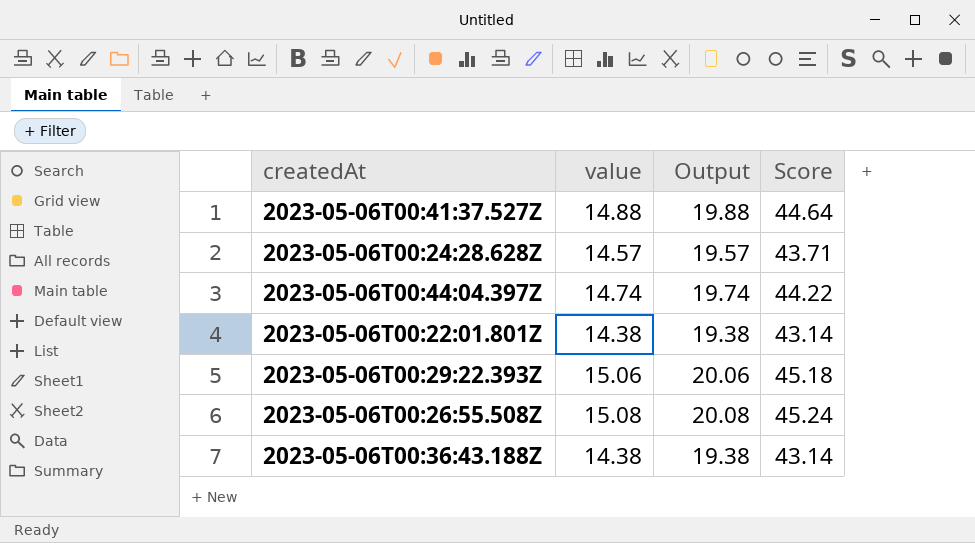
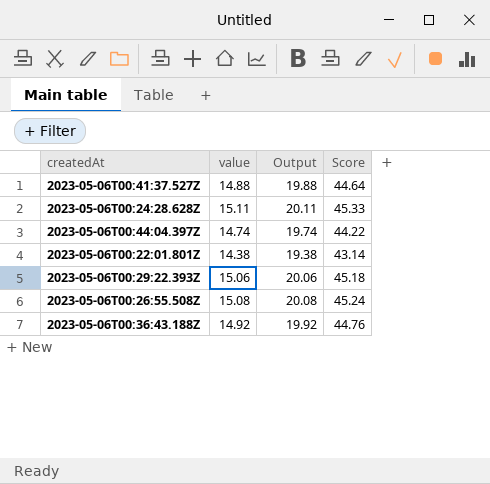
2023-05-06T00:24:28.628Z | value: 14.57 -> 15.11
2023-05-06T00:24:28.628Z | Output: 19.57 -> 20.11
2023-05-06T00:24:28.628Z | Score: 43.71 -> 45.33
2023-05-06T00:36:43.188Z | value: 14.38 -> 14.92
2023-05-06T00:36:43.188Z | Output: 19.38 -> 19.92
2023-05-06T00:36:43.188Z | Score: 43.14 -> 44.76

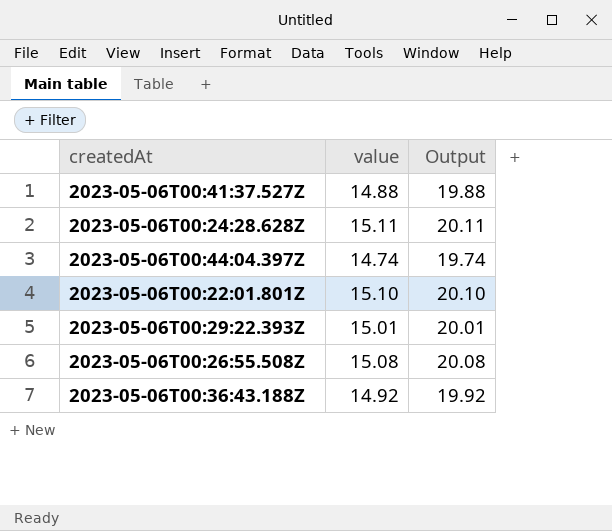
column Score | formula: [value] * 3 -> none
2023-05-06T00:22:01.801Z | value: 14.38 -> 15.10
2023-05-06T00:22:01.801Z | Output: 19.38 -> 20.10
2023-05-06T00:29:22.393Z | value: 15.06 -> 15.01
2023-05-06T00:29:22.393Z | Output: 20.06 -> 20.01

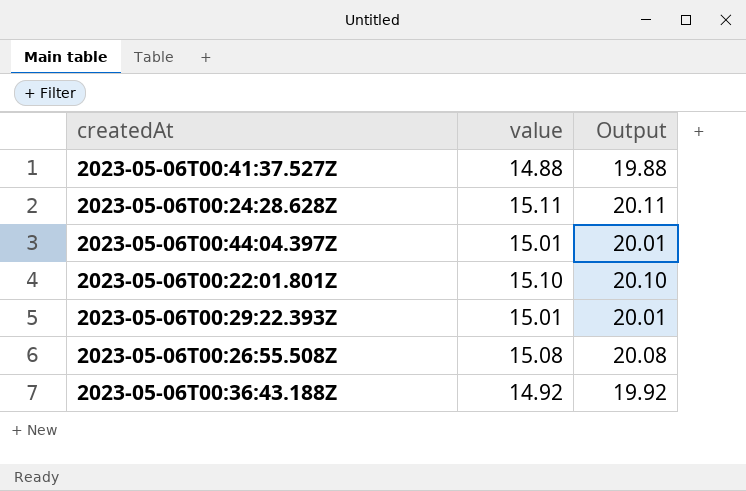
2023-05-06T00:44:04.397Z | value: 14.74 -> 15.01
2023-05-06T00:44:04.397Z | Output: 19.74 -> 20.01

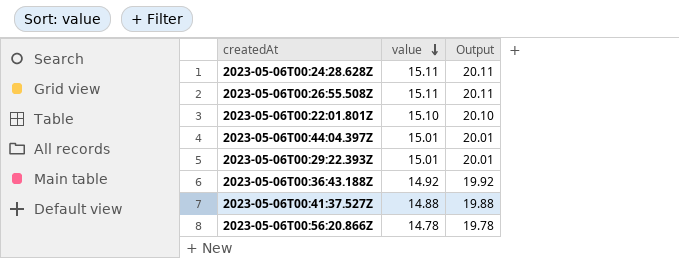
row order: none -> value descending
2023-05-06T00:26:55.508Z | value: 15.08 -> 15.11
2023-05-06T00:26:55.508Z | Output: 20.08 -> 20.11
row 2023-05-06T00:56:20.866Z: none -> 14.78 | 19.78

